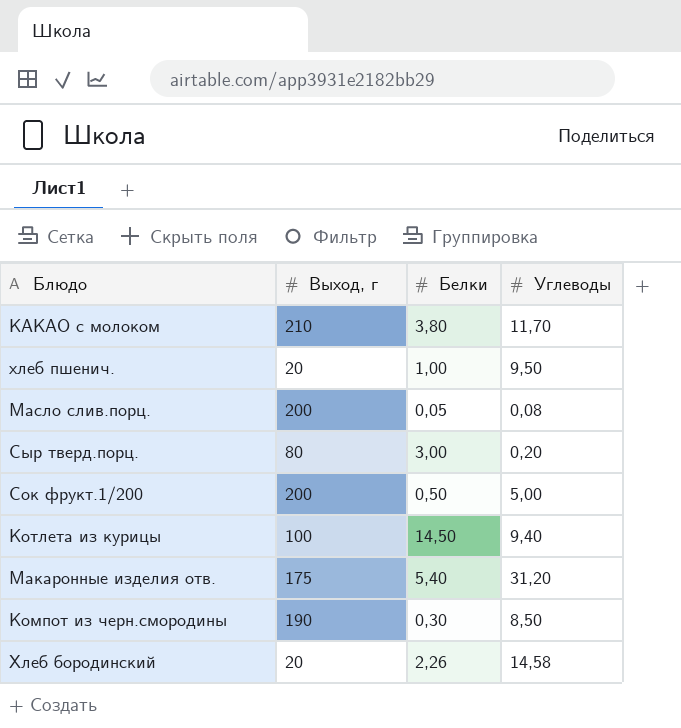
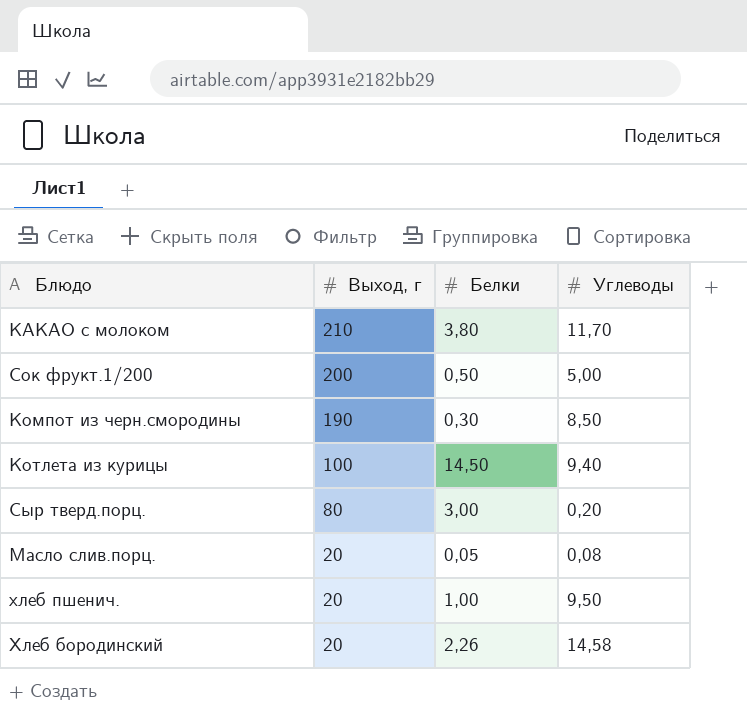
row order: none -> Выход, г descending
row Макаронные изделия отв.: 175 | 5,40 | 31,20 -> none
Масло слив.порц. | Выход, г: 200 -> 20

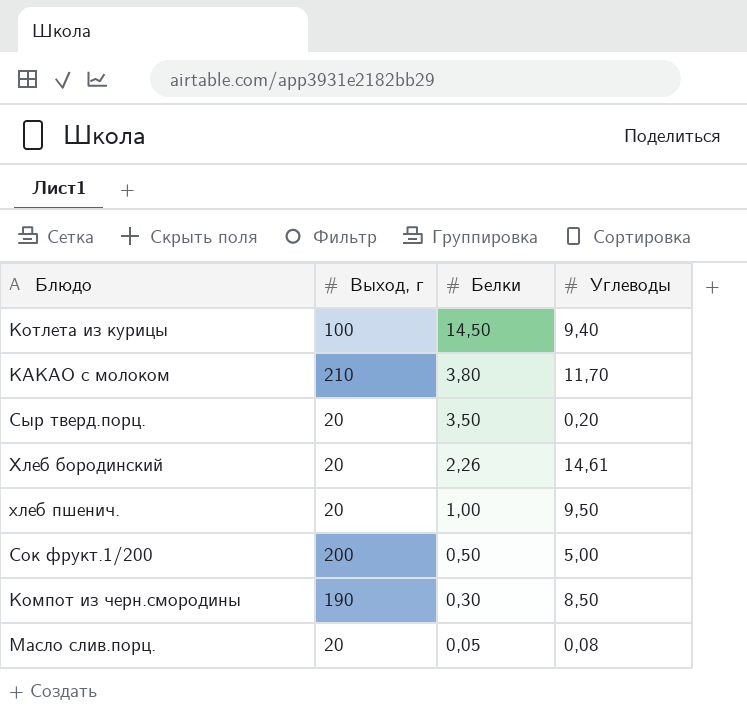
row order: Выход, г descending -> Белки descending
Сыр тверд.порц. | Выход, г: 80 -> 20
Сыр тверд.порц. | Белки: 3,00 -> 3,50
Хлеб бородинский | Углеводы: 14,58 -> 14,61

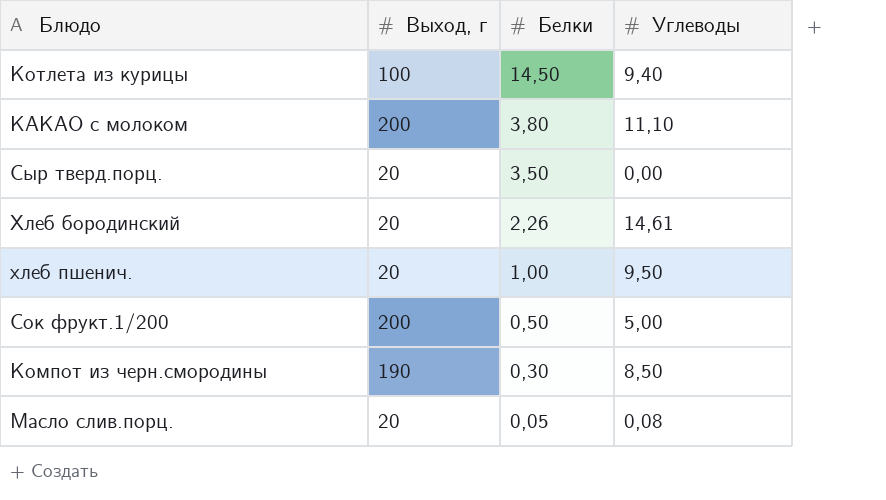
КАКАО с молоком | Выход, г: 210 -> 200
КАКАО с молоком | Углеводы: 11,70 -> 11,10
Сыр тверд.порц. | Углеводы: 0,20 -> 0,00

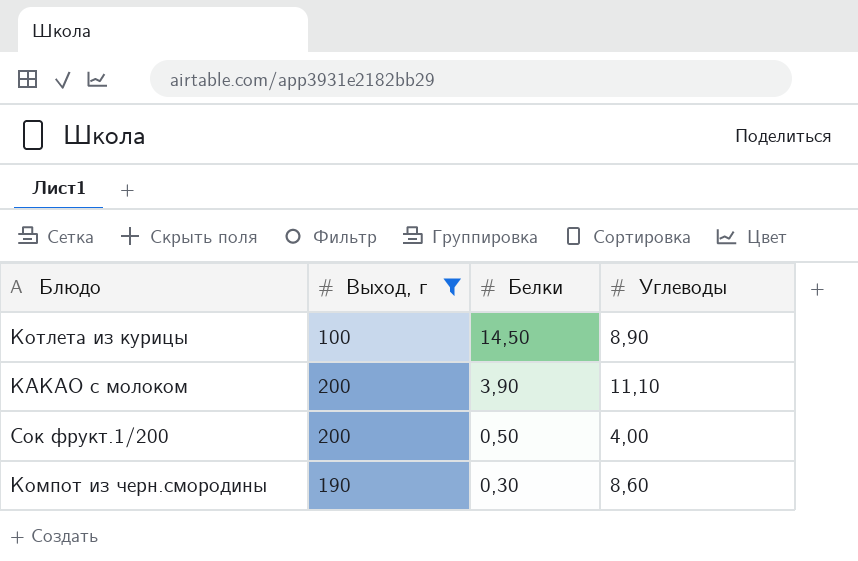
filter: none -> Выход, г != 20
Котлета из курицы | Углеводы: 9,40 -> 8,90
КАКАО с молоком | Белки: 3,80 -> 3,90
Сок фрукт.1/200 | Углеводы: 5,00 -> 4,00
Компот из черн.смородины | Углеводы: 8,50 -> 8,60

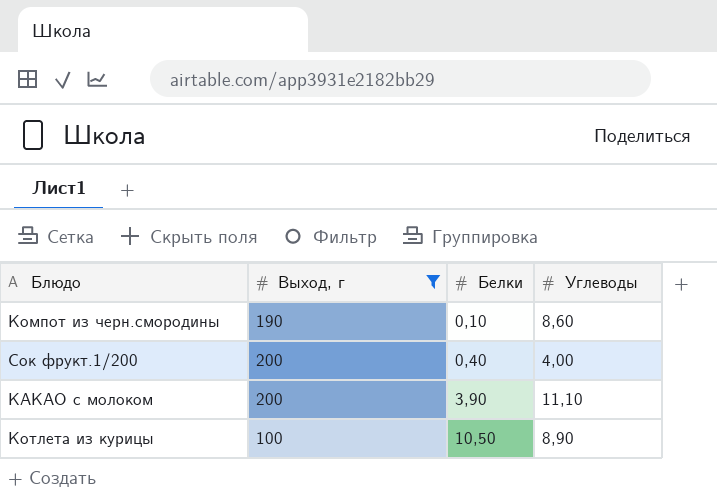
row order: Белки descending -> Белки ascending
Компот из черн.смородины | Белки: 0,30 -> 0,10
Сок фрукт.1/200 | Белки: 0,50 -> 0,40
Котлета из курицы | Белки: 14,50 -> 10,50

